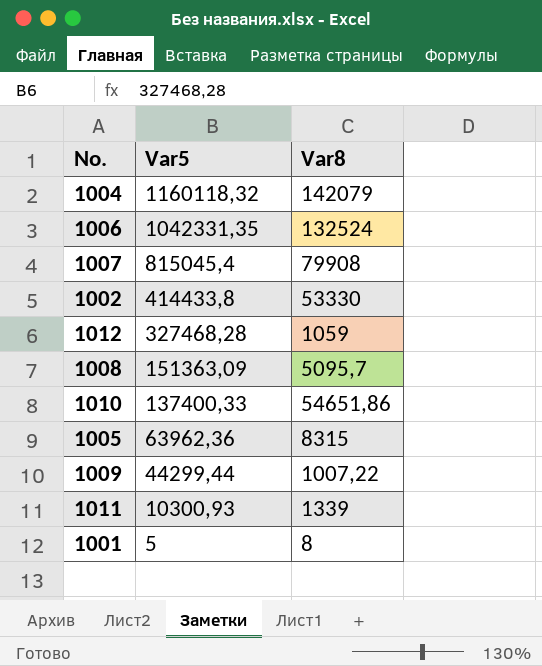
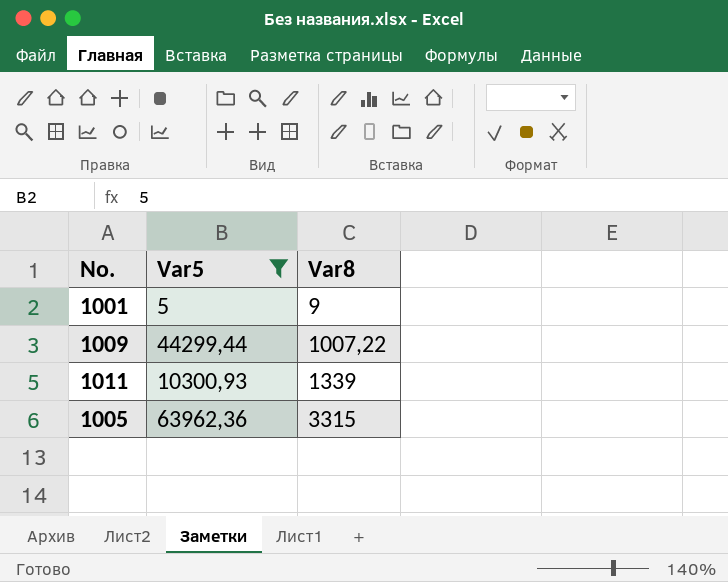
filter: none -> Var5 <= 63962,36
row order: Var5 descending -> Var8 ascending
1001 | Var8: 8 -> 9
1005 | Var8: 8315 -> 3315

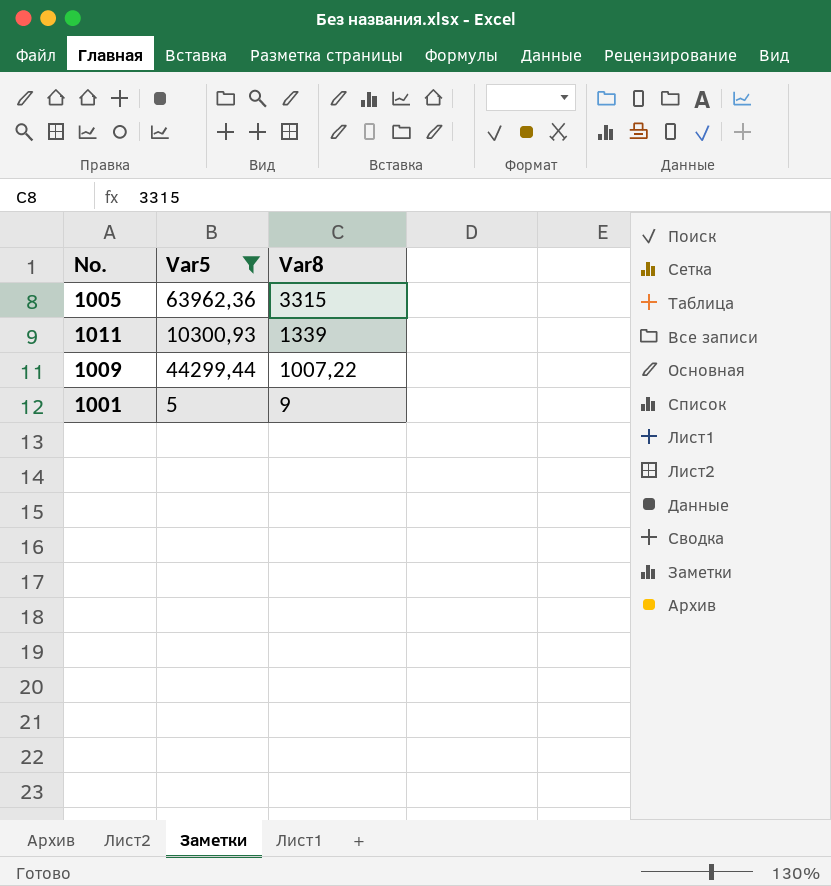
row order: Var8 ascending -> Var8 descending

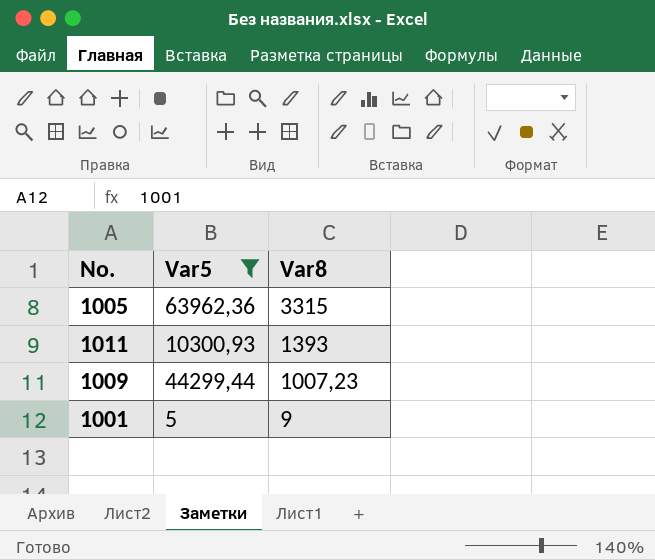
1011 | Var8: 1339 -> 1393
1009 | Var8: 1007,22 -> 1007,23

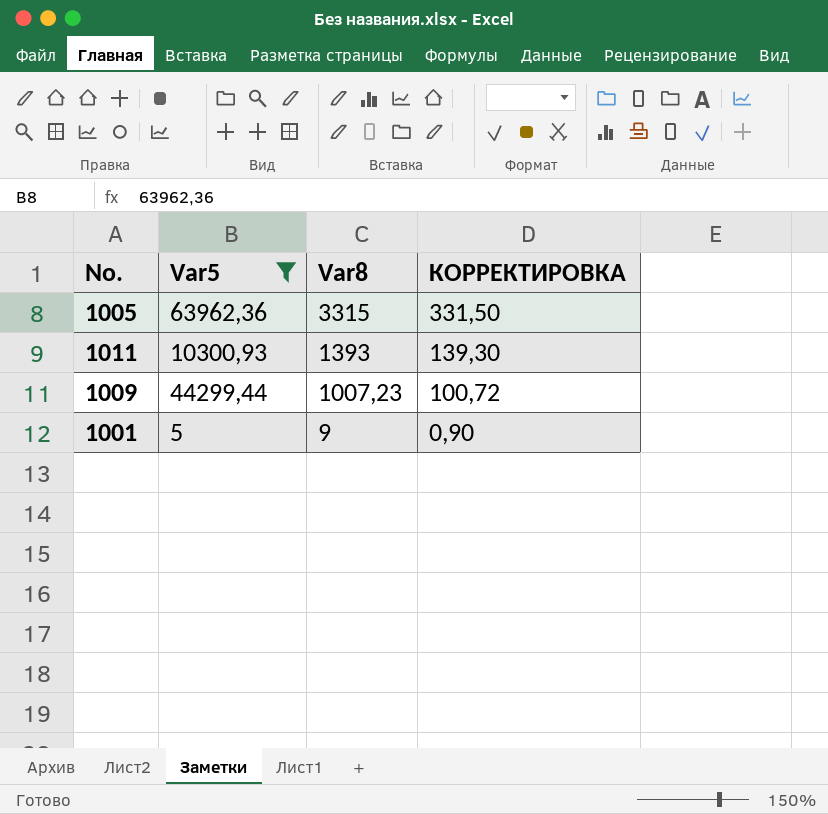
column КОРРЕКТИРОВКА | formula: none -> [Var8] * 0,1

